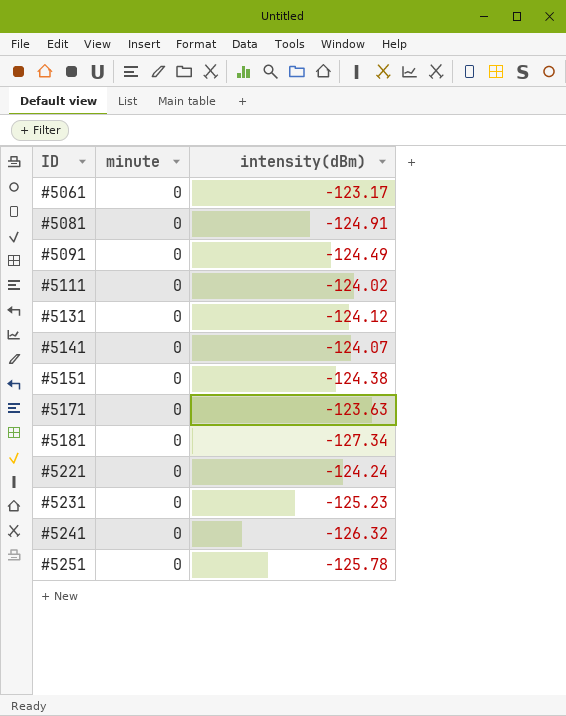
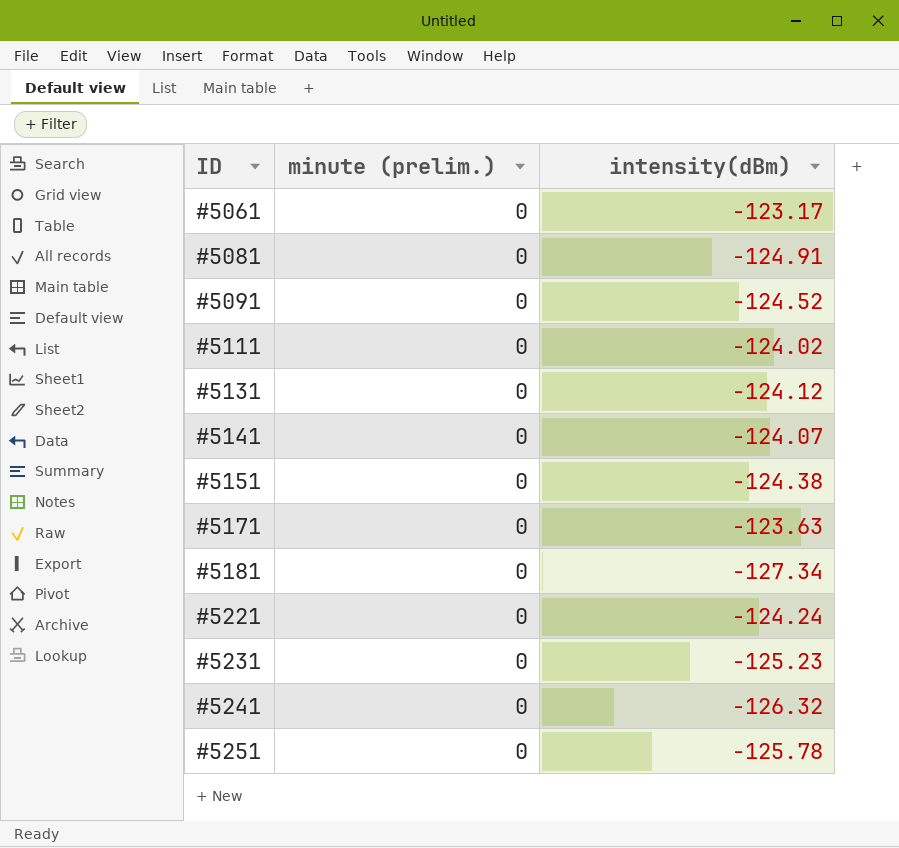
column name: minute -> minute (prelim.)
#5091 | intensity(dBm): -124.49 -> -124.52

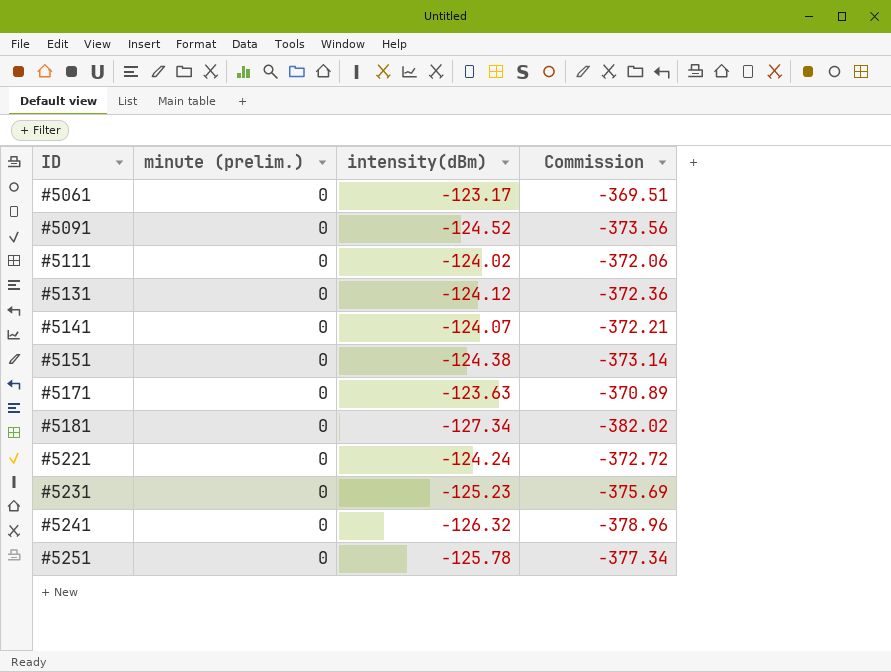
column Commission | formula: none -> [intensity(dBm)] * 3
row #5081: 0 | -124.91 -> none

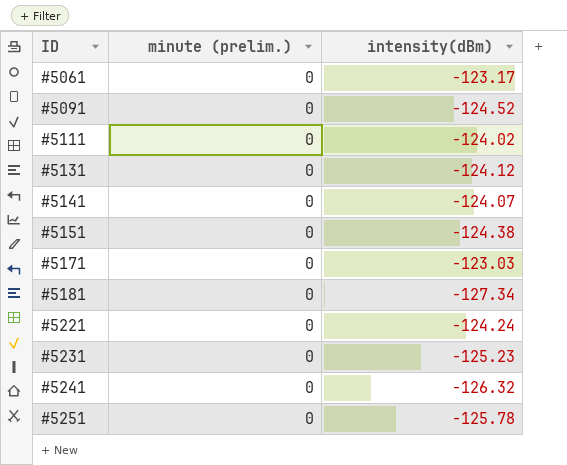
column Commission | formula: [intensity(dBm)] * 3 -> none
#5171 | intensity(dBm): -123.63 -> -123.03

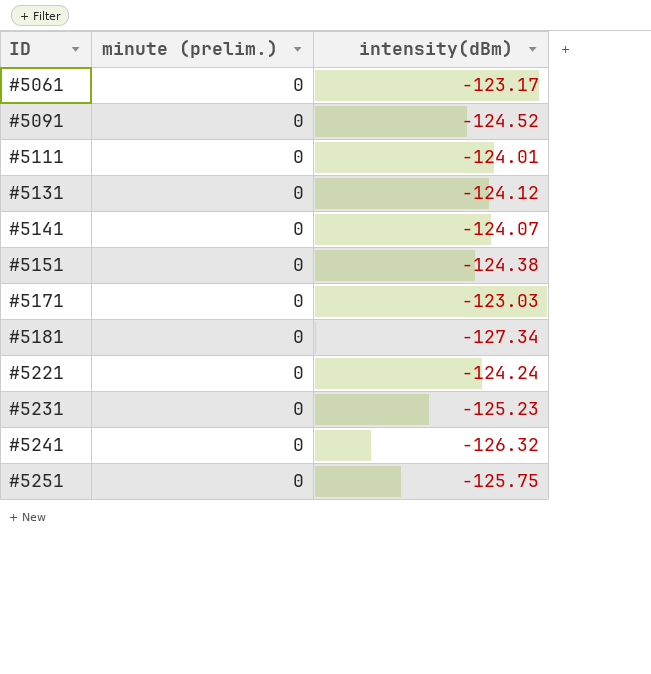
#5111 | intensity(dBm): -124.02 -> -124.01
#5251 | intensity(dBm): -125.78 -> -125.75

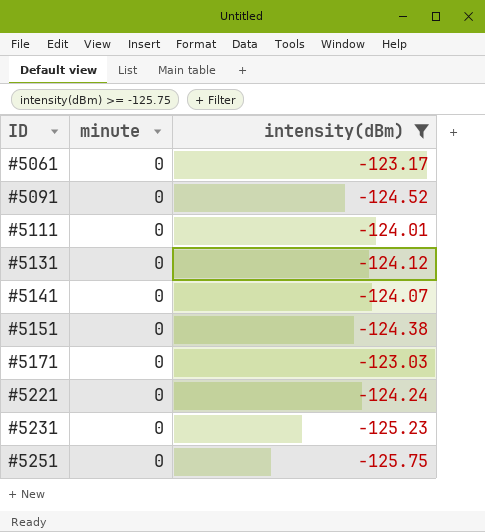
filter: none -> intensity(dBm) >= -125.75
column name: minute (prelim.) -> minute

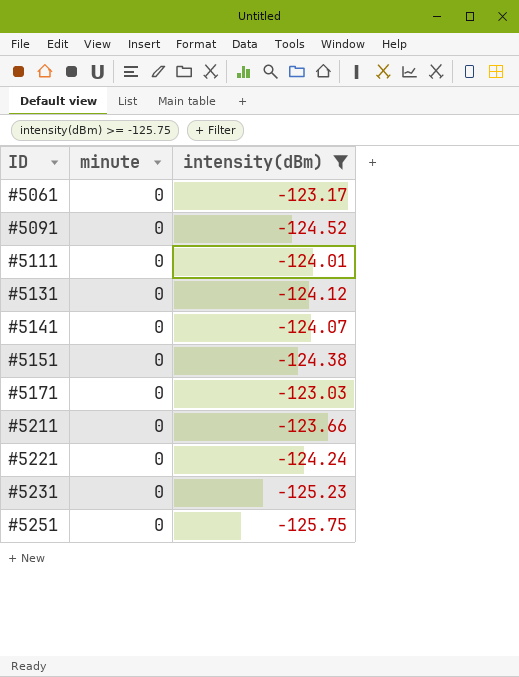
row #5211: none -> 0 | -123.66

